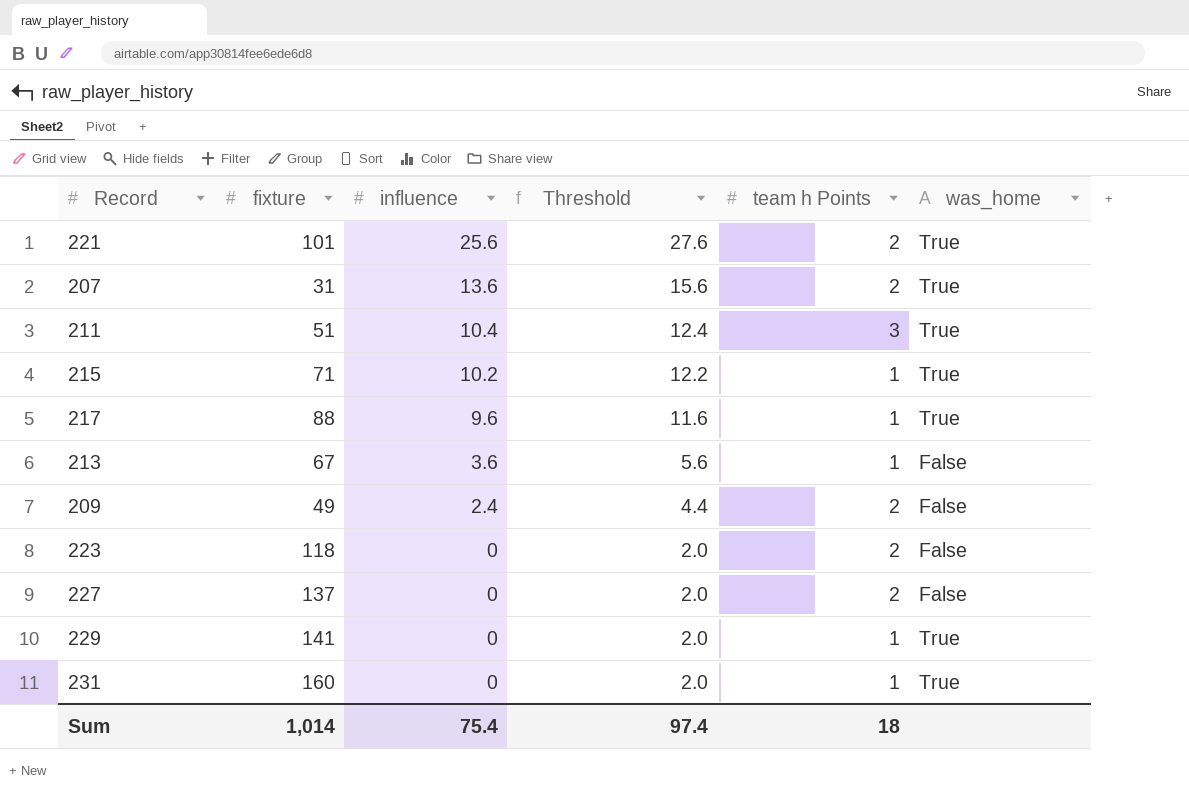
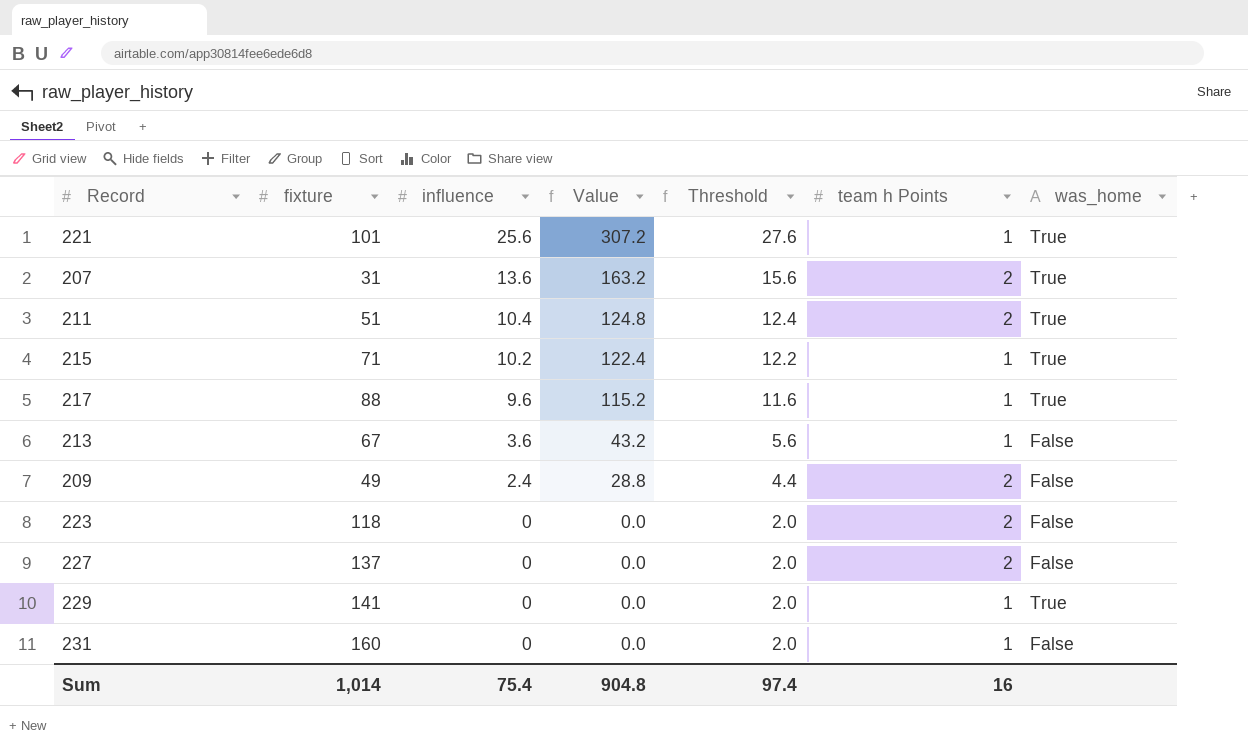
column Value | formula: none -> [influence] * 12
221 | team h Points: 2 -> 1
211 | team h Points: 3 -> 2
231 | was_home: True -> False
Sum | team h Points: 18 -> 16

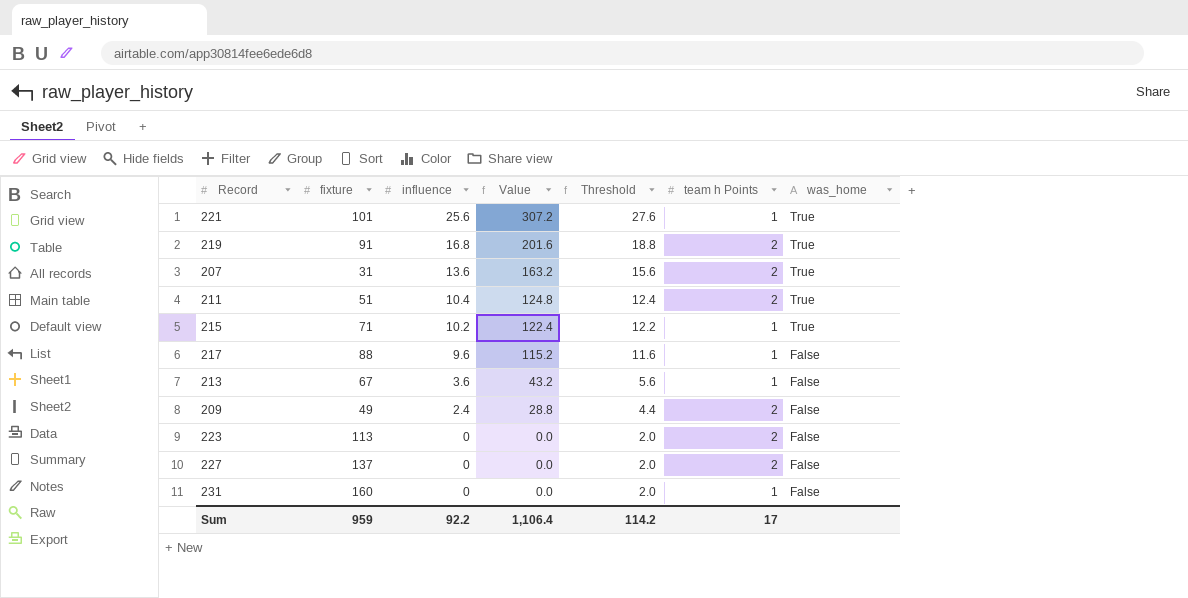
row 229: 141 | 0 | 0.0 | 2.0 | 1 | True -> none
row 219: none -> 91 | 16.8 | 201.6 | 18.8 | 2 | True
217 | was_home: True -> False
223 | fixture: 118 -> 113
Sum | fixture: 1,014 -> 959
Sum | influence: 75.4 -> 92.2
Sum | Value: 904.8 -> 1,106.4
Sum | Threshold: 97.4 -> 114.2
Sum | team h Points: 16 -> 17

